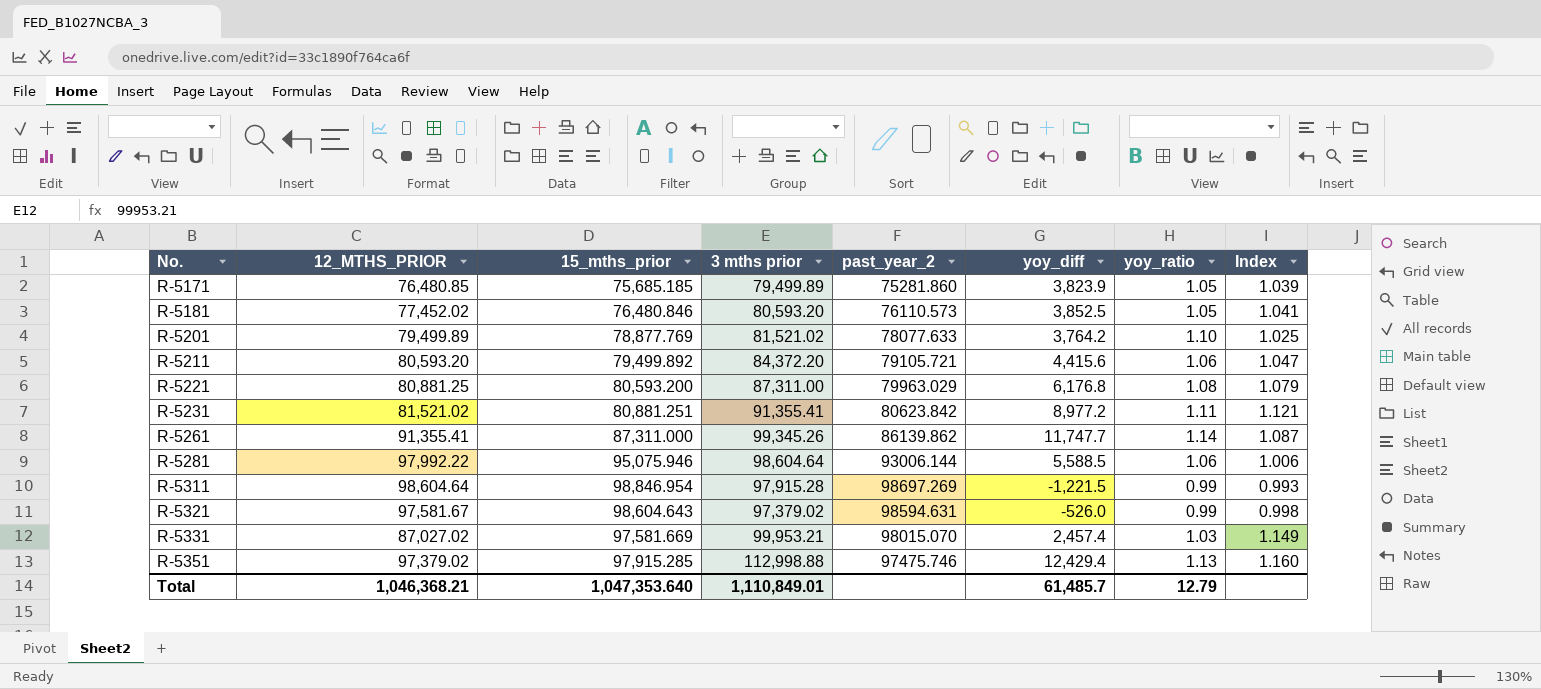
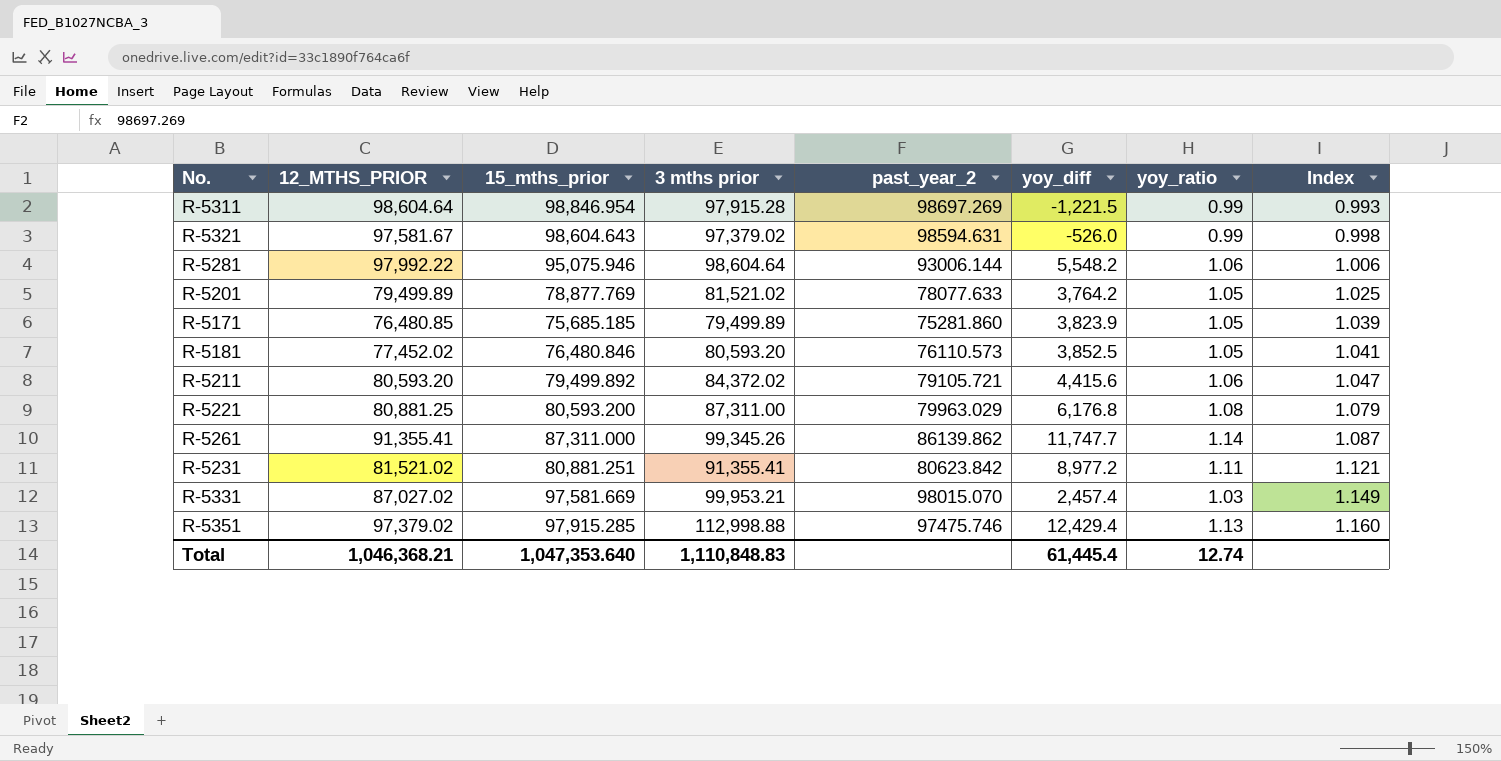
row order: No. ascending -> Index ascending
R-5281 | yoy_diff: 5,588.5 -> 5,548.2
R-5201 | yoy_ratio: 1.10 -> 1.05
R-5211 | 3 mths prior: 84,372.20 -> 84,372.02
Total | 3 mths prior: 1,110,849.01 -> 1,110,848.83
Total | yoy_diff: 61,485.7 -> 61,445.4
Total | yoy_ratio: 12.79 -> 12.74

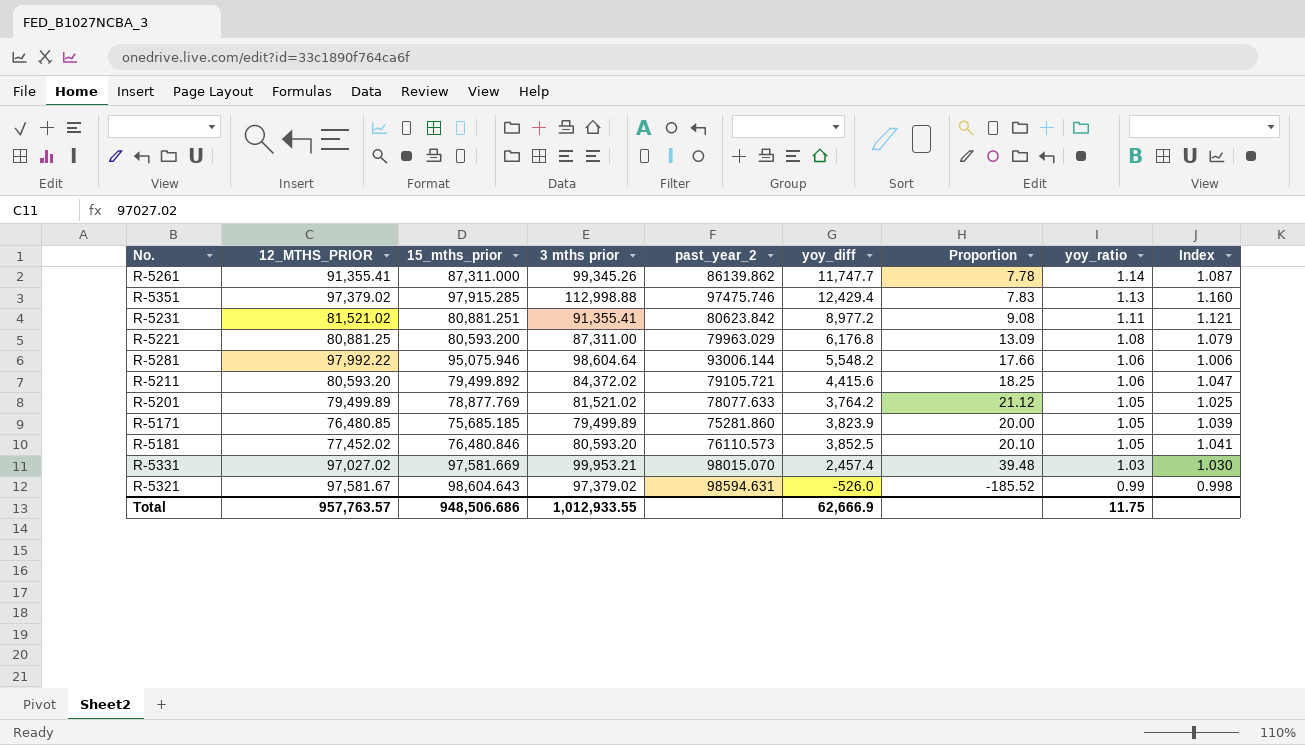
row order: Index ascending -> yoy_ratio descending
column Proportion | formula: none -> [12_MTHS_PRIOR] / [yoy_diff]
row R-5311: 98,604.64 | 98,846.954 | 97,915.28 | 98697.269 | -1,221.5 | 0.99 | 0.993 -> none
R-5331 | 12_MTHS_PRIOR: 87,027.02 -> 97,027.02
R-5331 | Index: 1.149 -> 1.030
Total | 12_MTHS_PRIOR: 1,046,368.21 -> 957,763.57
Total | 15_mths_prior: 1,047,353.640 -> 948,506.686
Total | 3 mths prior: 1,110,848.83 -> 1,012,933.55
Total | yoy_diff: 61,445.4 -> 62,666.9
Total | yoy_ratio: 12.74 -> 11.75

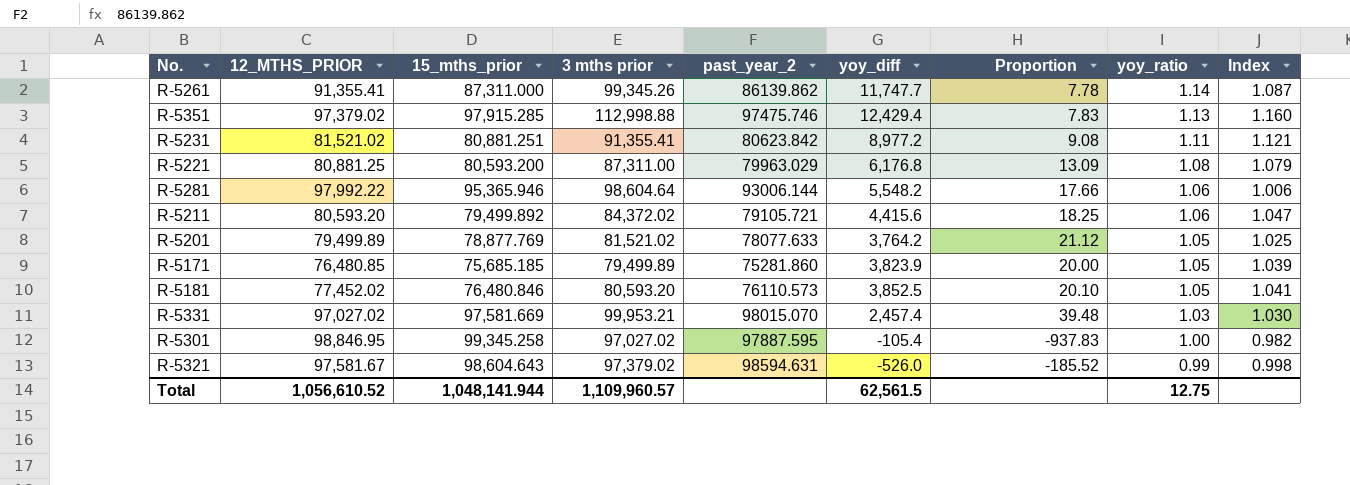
R-5281 | 15_mths_prior: 95,075.946 -> 95,365.946
row R-5301: none -> 98,846.95 | 99,345.258 | 97,027.02 | 97887.595 | -105.4 | -937.83 | 1.00 | 0.982
Total | 12_MTHS_PRIOR: 957,763.57 -> 1,056,610.52
Total | 15_mths_prior: 948,506.686 -> 1,048,141.944
Total | 3 mths prior: 1,012,933.55 -> 1,109,960.57
Total | yoy_diff: 62,666.9 -> 62,561.5
Total | yoy_ratio: 11.75 -> 12.75

